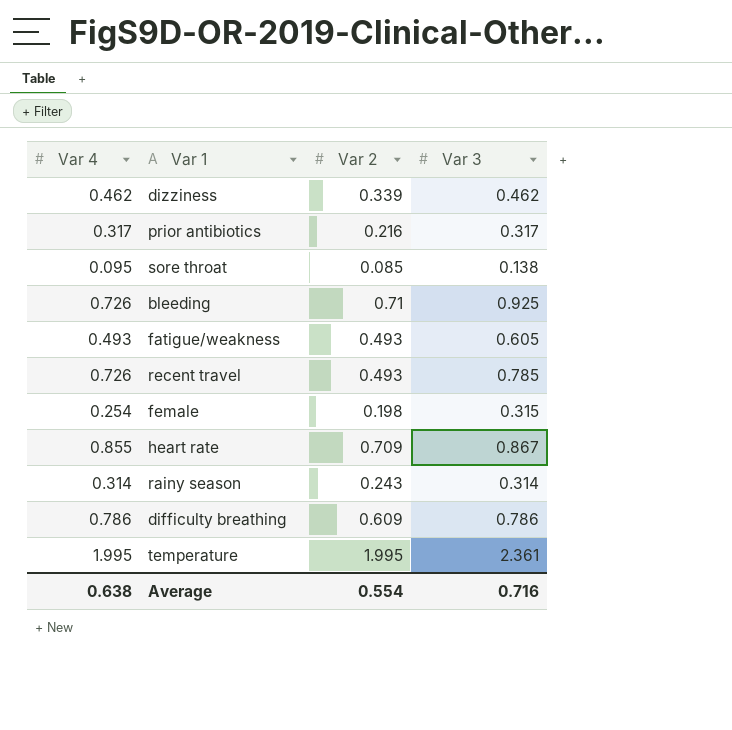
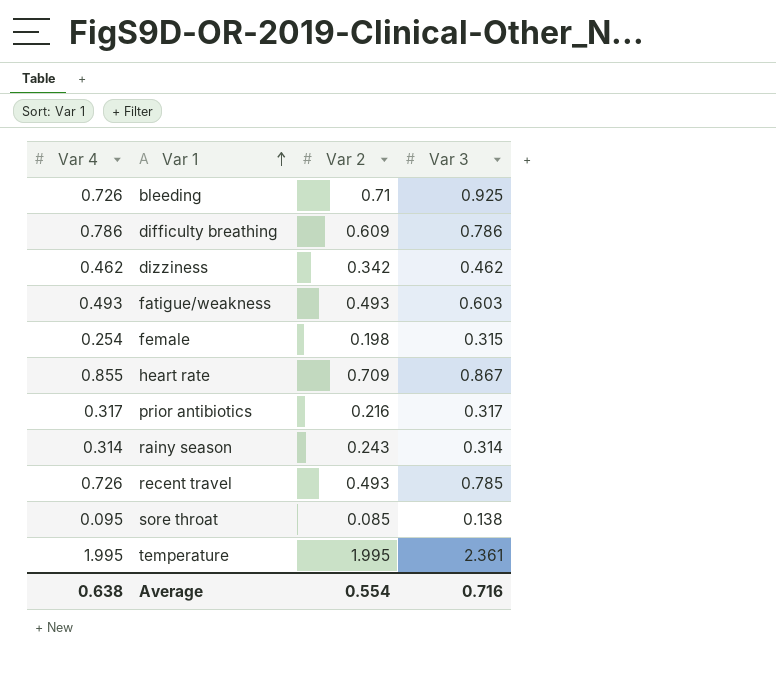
row order: none -> Var 1 ascending
dizziness | Var 2: 0.339 -> 0.342
fatigue/weakness | Var 3: 0.605 -> 0.603

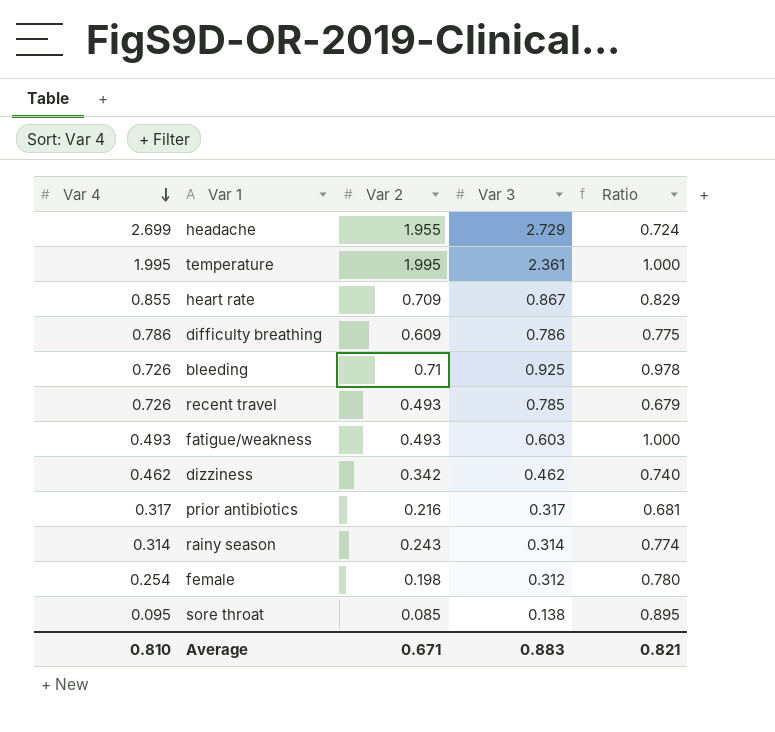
row order: Var 1 ascending -> Var 4 descending
column Ratio | formula: none -> [Var 2] / [Var 4]
row headache: none -> 2.699 | 1.955 | 2.729 | 0.724
female | Var 3: 0.315 -> 0.312
Average | Var 4: 0.638 -> 0.810
Average | Var 2: 0.554 -> 0.671
Average | Var 3: 0.716 -> 0.883

